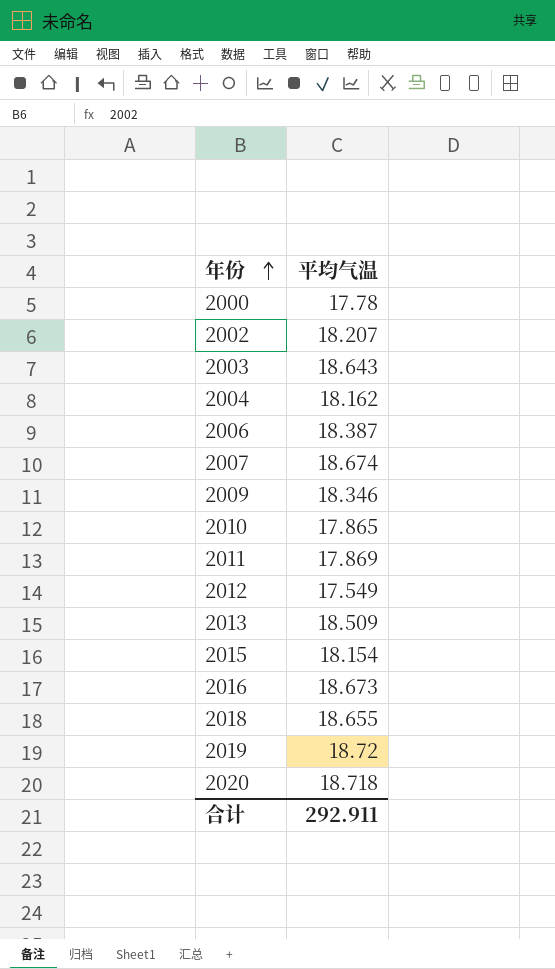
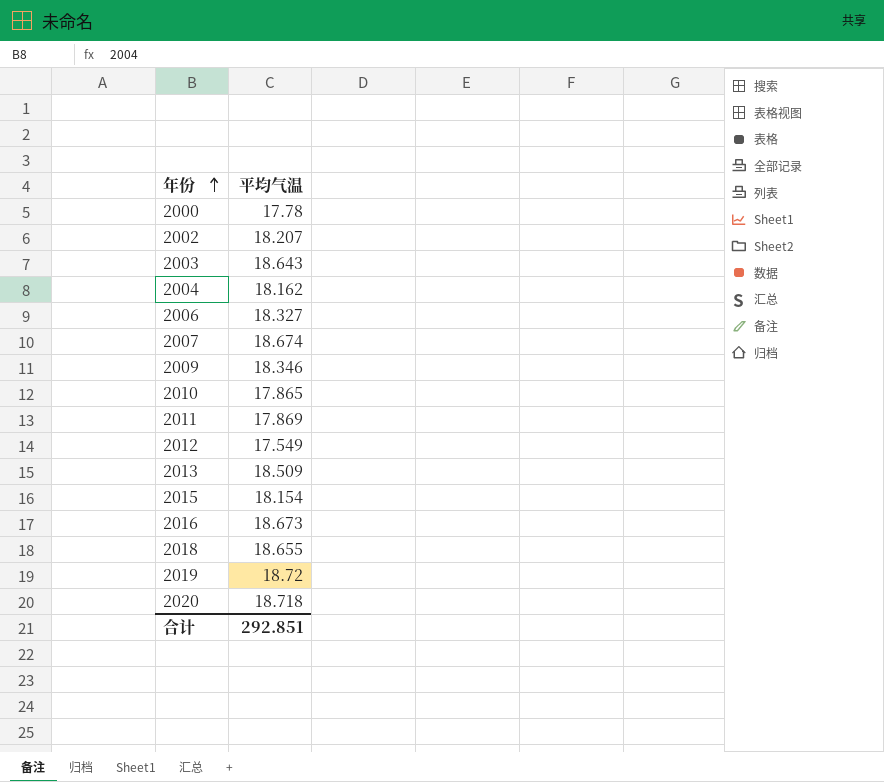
2006 | 平均气温: 18.387 -> 18.327
合计 | 平均气温: 292.911 -> 292.851

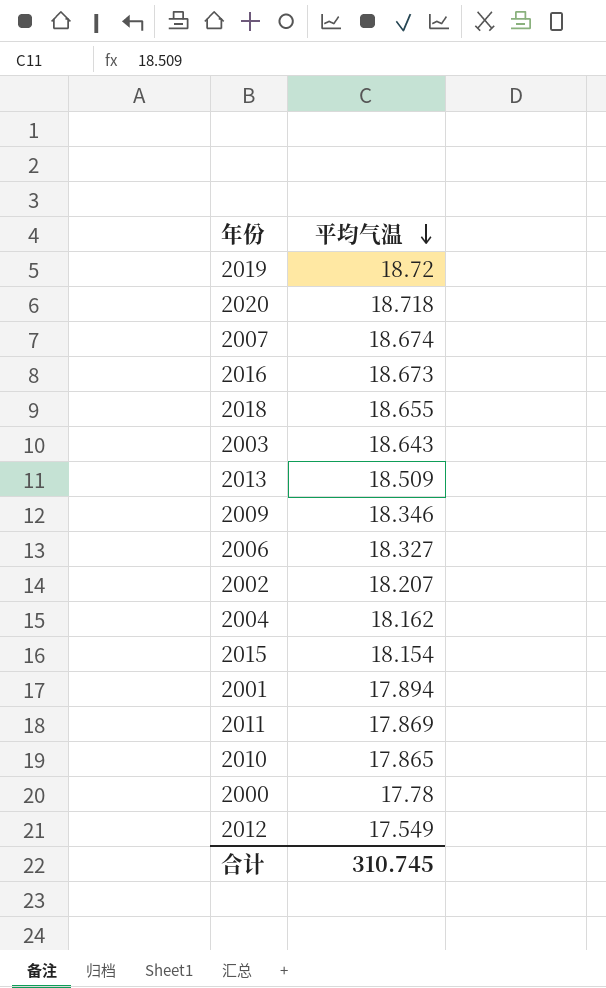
row order: 年份 ascending -> 平均气温 descending
row 2001: none -> 17.894
合计 | 平均气温: 292.851 -> 310.745

